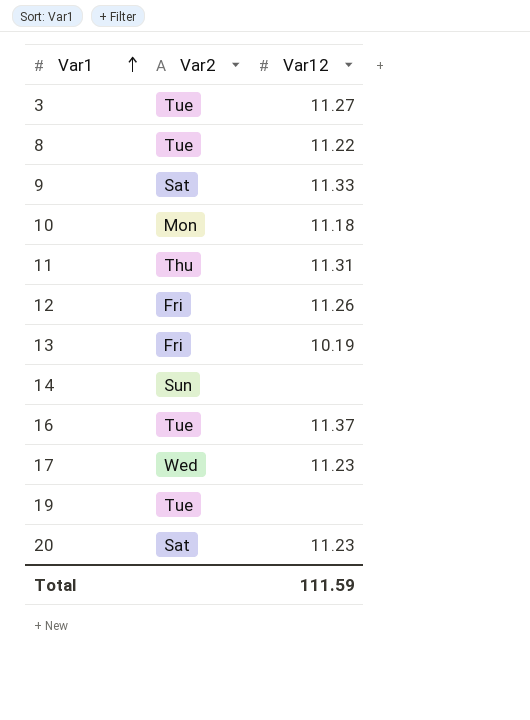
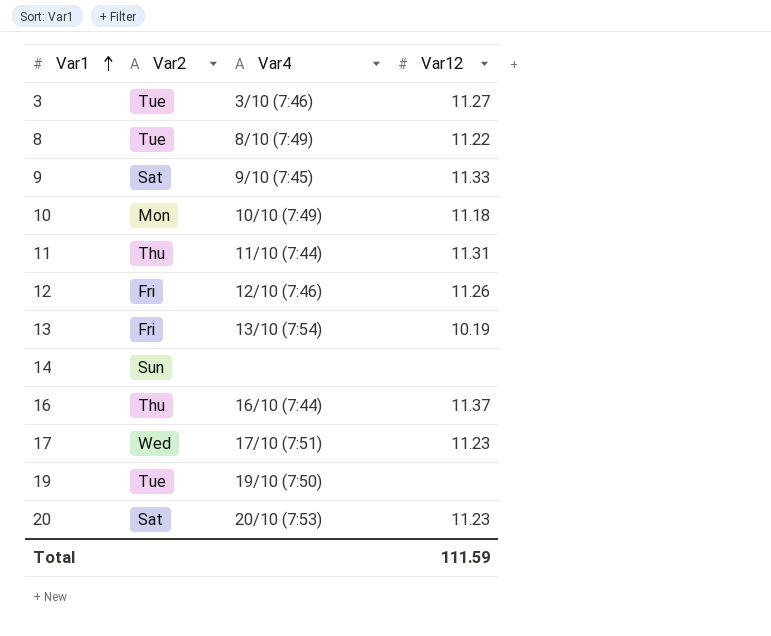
column Var4 | position: none -> 3
16 | Var2: Tue -> Thu

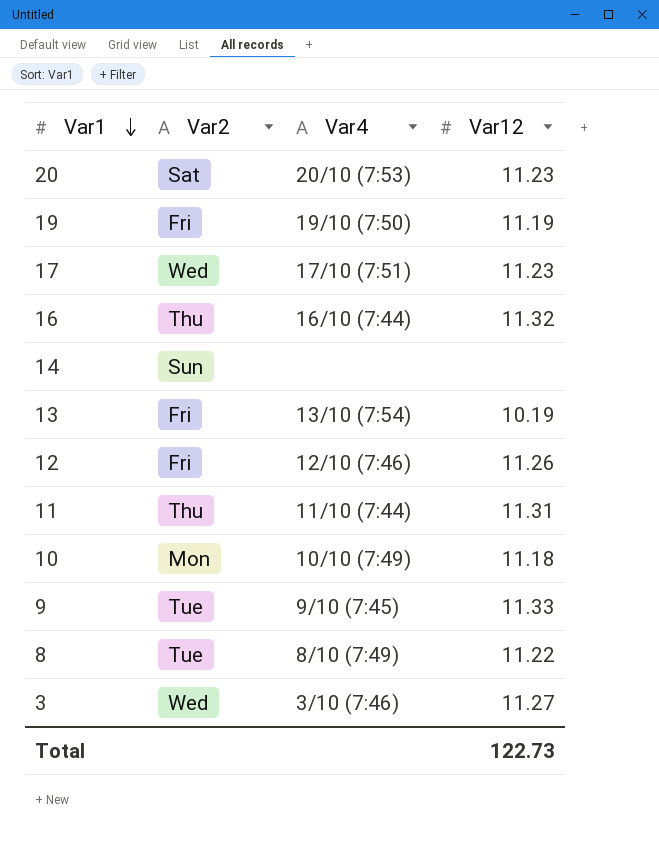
row order: Var1 ascending -> Var1 descending
19 | Var2: Tue -> Fri
19 | Var12: none -> 11.19
16 | Var12: 11.37 -> 11.32
9 | Var2: Sat -> Tue
3 | Var2: Tue -> Wed
Total | Var12: 111.59 -> 122.73

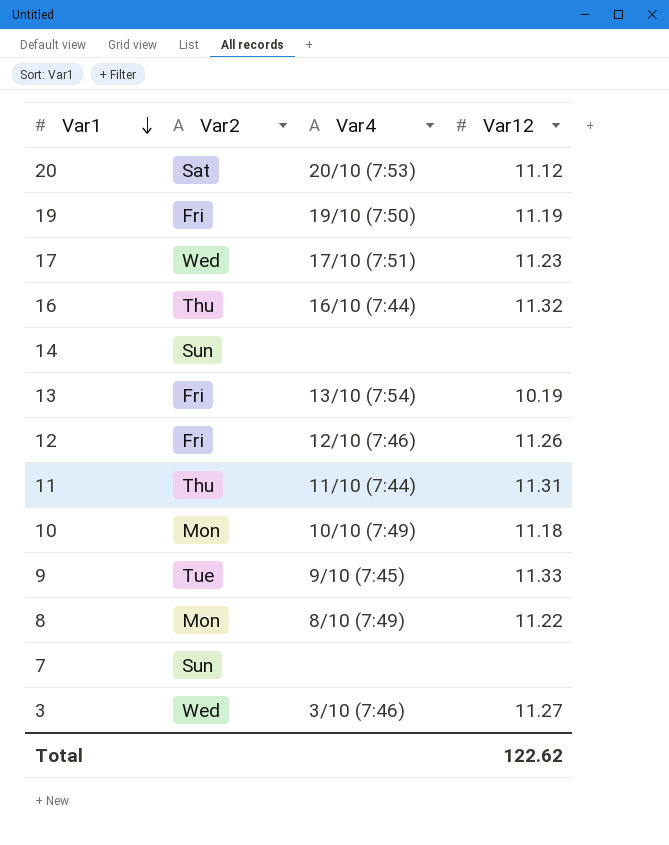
20 | Var12: 11.23 -> 11.12
8 | Var2: Tue -> Mon
row 7: none -> Sun | none | none
Total | Var12: 122.73 -> 122.62

